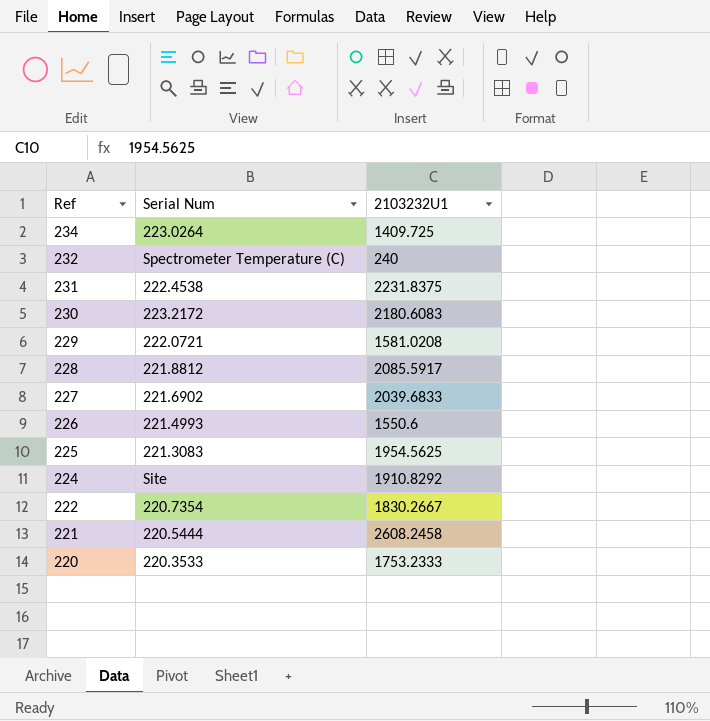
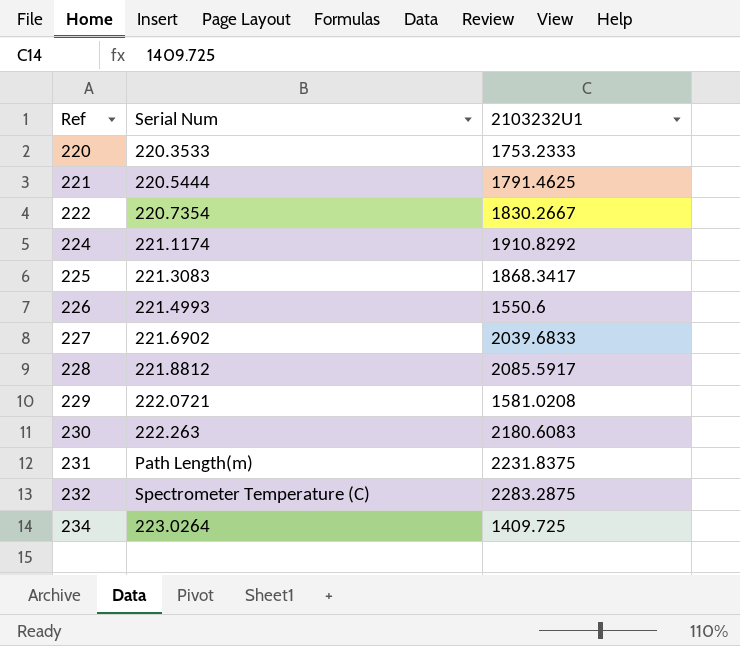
row order: Ref descending -> Ref ascending
221 | 2103232U1: 2608.2458 -> 1791.4625
224 | Serial Num: Site -> 221.1174
225 | 2103232U1: 1954.5625 -> 1868.3417
230 | Serial Num: 223.2172 -> 222.263
231 | Serial Num: 222.4538 -> Path Length(m)
232 | 2103232U1: 240 -> 2283.2875

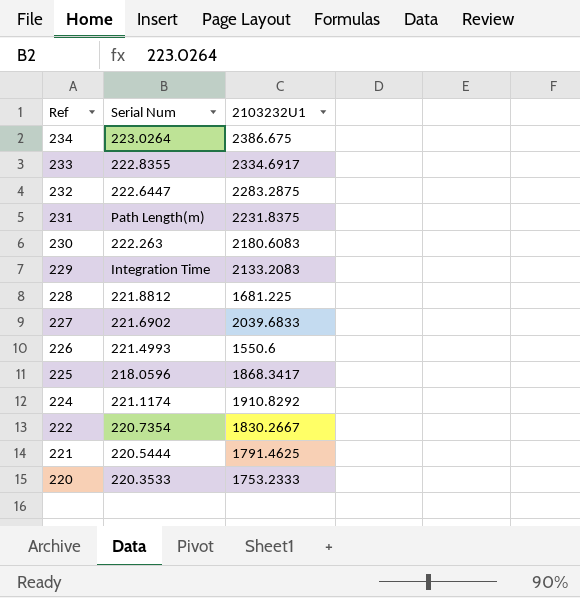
row order: Ref ascending -> Ref descending
234 | 2103232U1: 1409.725 -> 2386.675
row 233: none -> 222.8355 | 2334.6917
232 | Serial Num: Spectrometer Temperature (C) -> 222.6447
229 | Serial Num: 222.0721 -> Integration Time
229 | 2103232U1: 1581.0208 -> 2133.2083
228 | 2103232U1: 2085.5917 -> 1681.225
225 | Serial Num: 221.3083 -> 218.0596

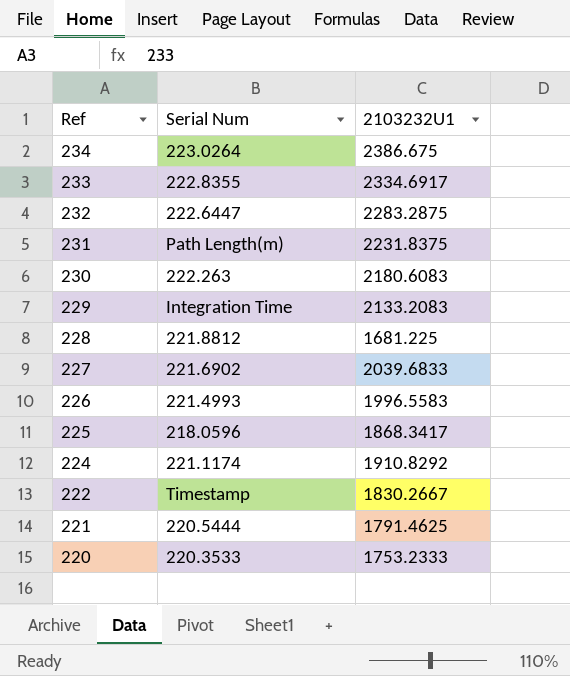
226 | 2103232U1: 1550.6 -> 1996.5583
222 | Serial Num: 220.7354 -> Timestamp

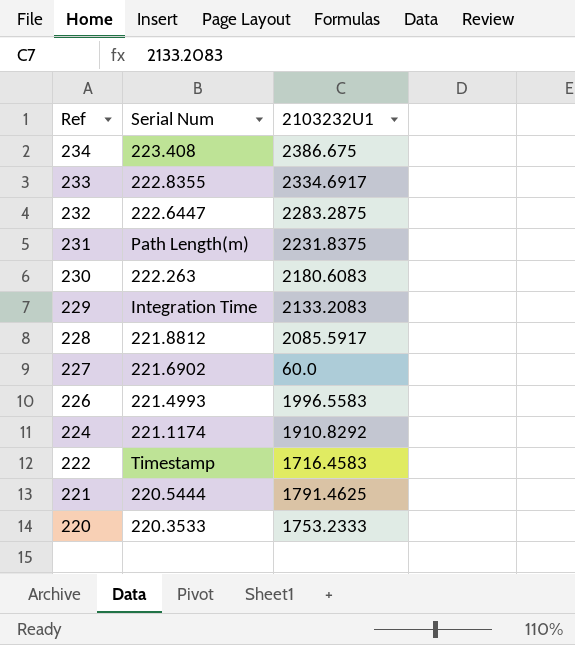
row 225: 218.0596 | 1868.3417 -> none
234 | Serial Num: 223.0264 -> 223.408
228 | 2103232U1: 1681.225 -> 2085.5917
227 | 2103232U1: 2039.6833 -> 60.0
222 | 2103232U1: 1830.2667 -> 1716.4583

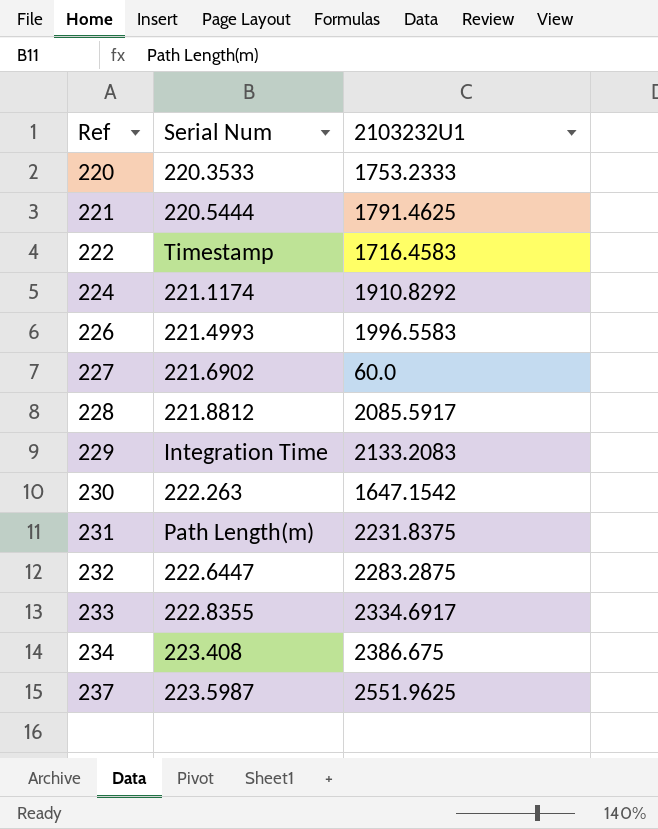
row order: Ref descending -> Ref ascending
230 | 2103232U1: 2180.6083 -> 1647.1542
row 237: none -> 223.5987 | 2551.9625

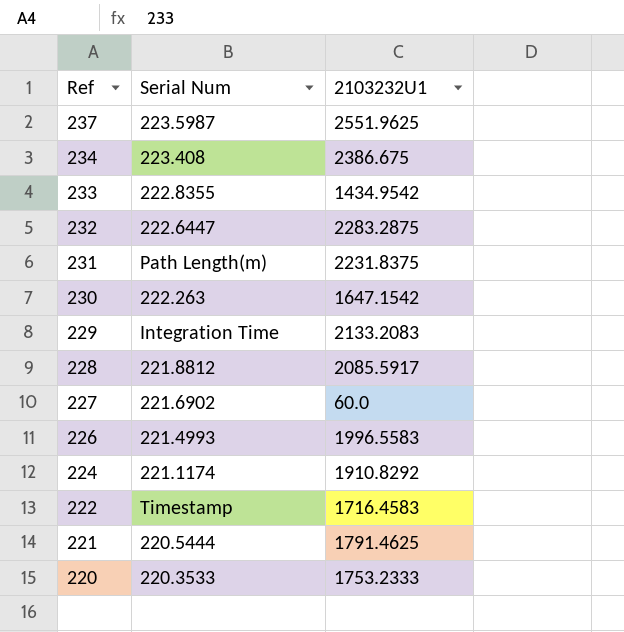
row order: Ref ascending -> Ref descending
233 | 2103232U1: 2334.6917 -> 1434.9542

